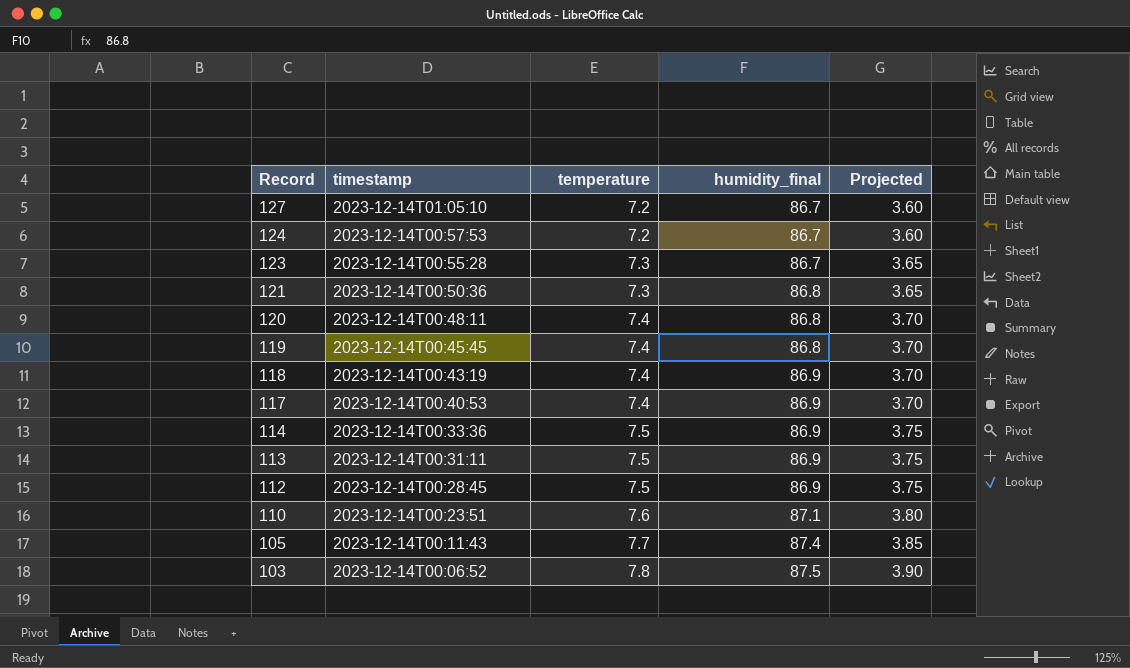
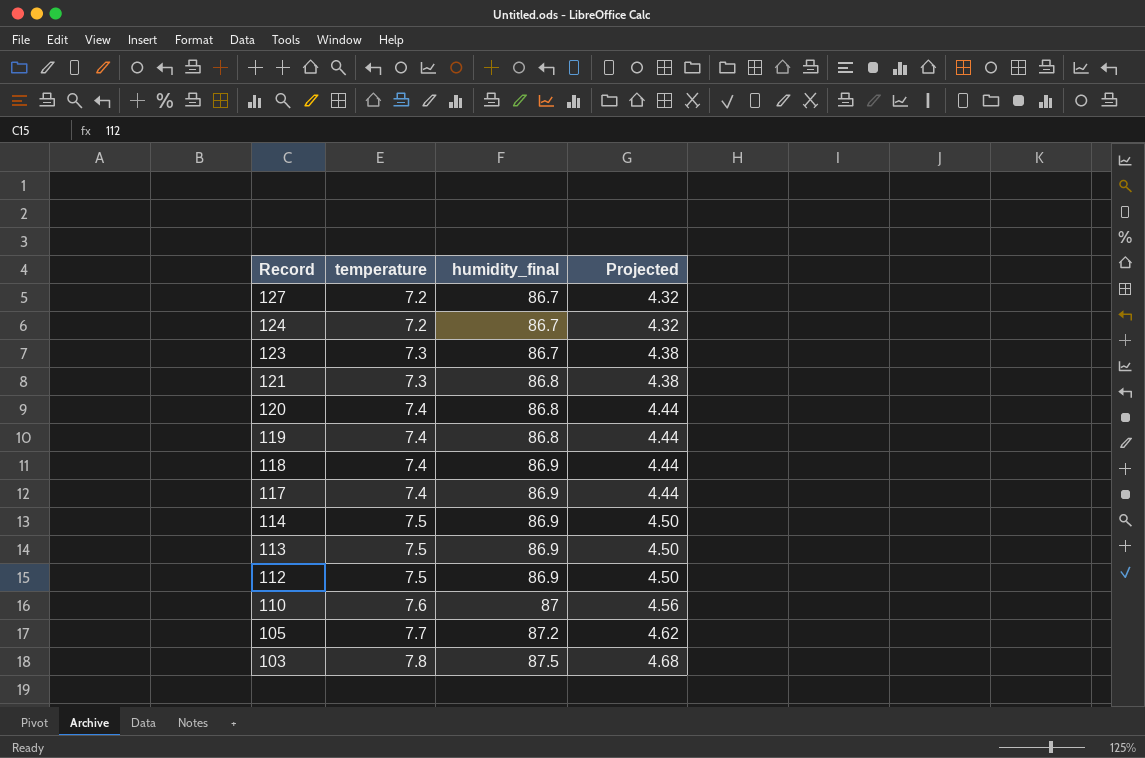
column timestamp | position: 2 -> none
column Projected | formula: [temperature] * 0.5 -> [temperature] * 0.6
110 | humidity_final: 87.1 -> 87
105 | humidity_final: 87.4 -> 87.2

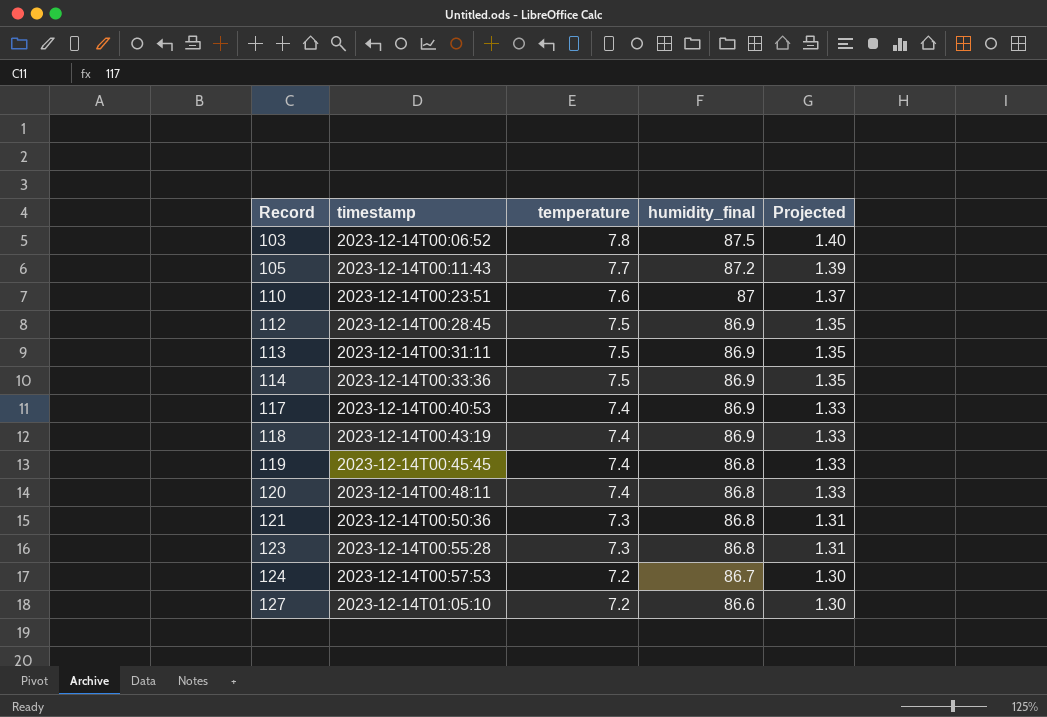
row order: Record descending -> Record ascending
column timestamp | position: none -> 2
column Projected | formula: [temperature] * 0.6 -> [temperature] * 0.18
123 | humidity_final: 86.7 -> 86.8
127 | humidity_final: 86.7 -> 86.6

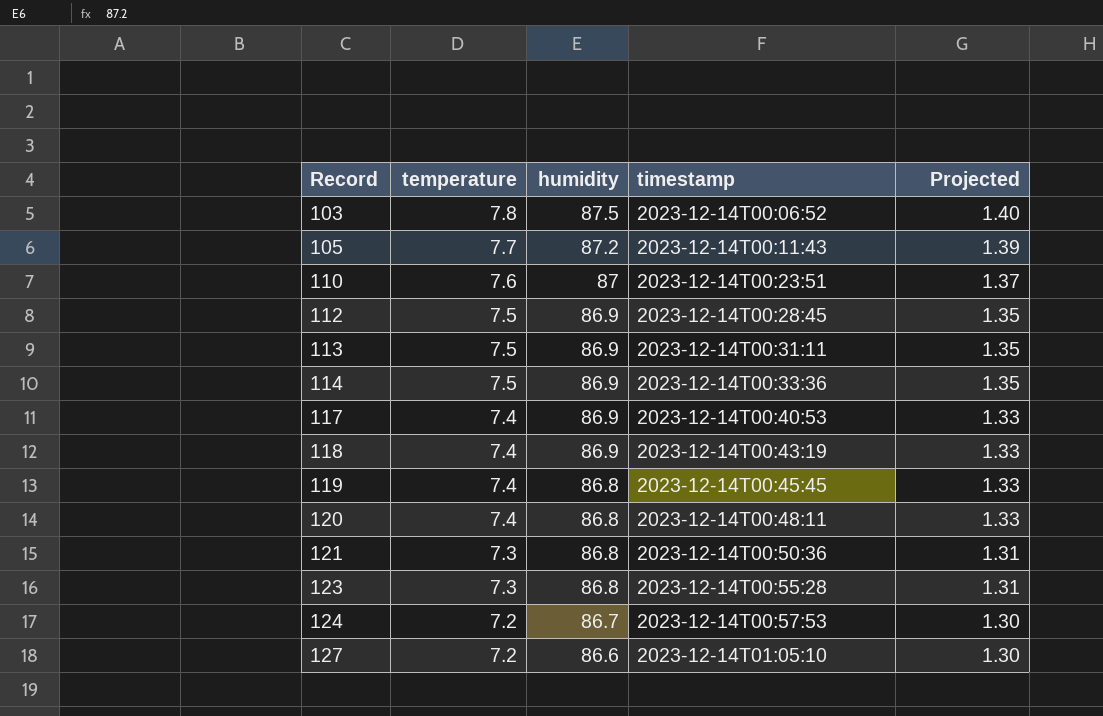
column name: humidity_final -> humidity
column timestamp | position: 2 -> 4

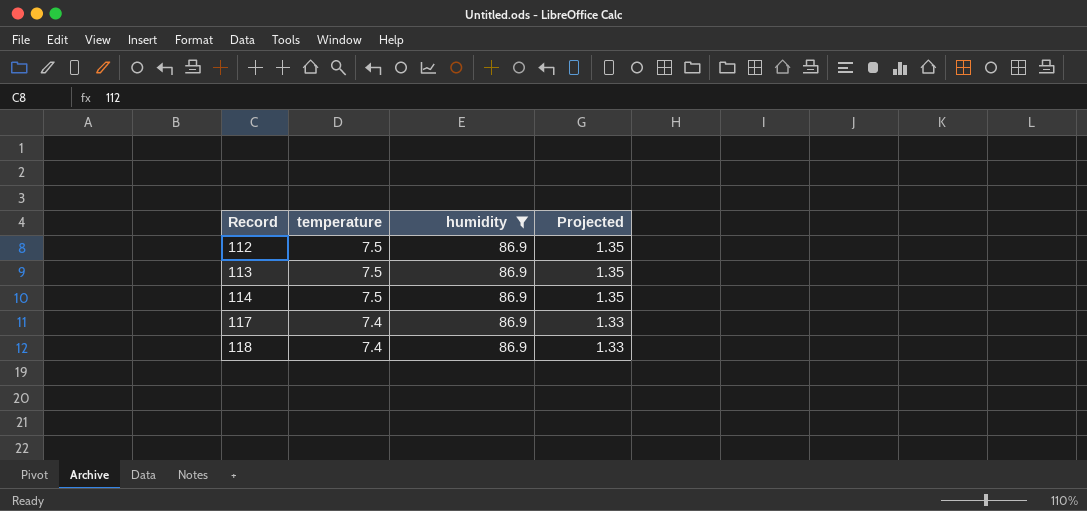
filter: none -> humidity = 86.9
column timestamp | position: 4 -> none

